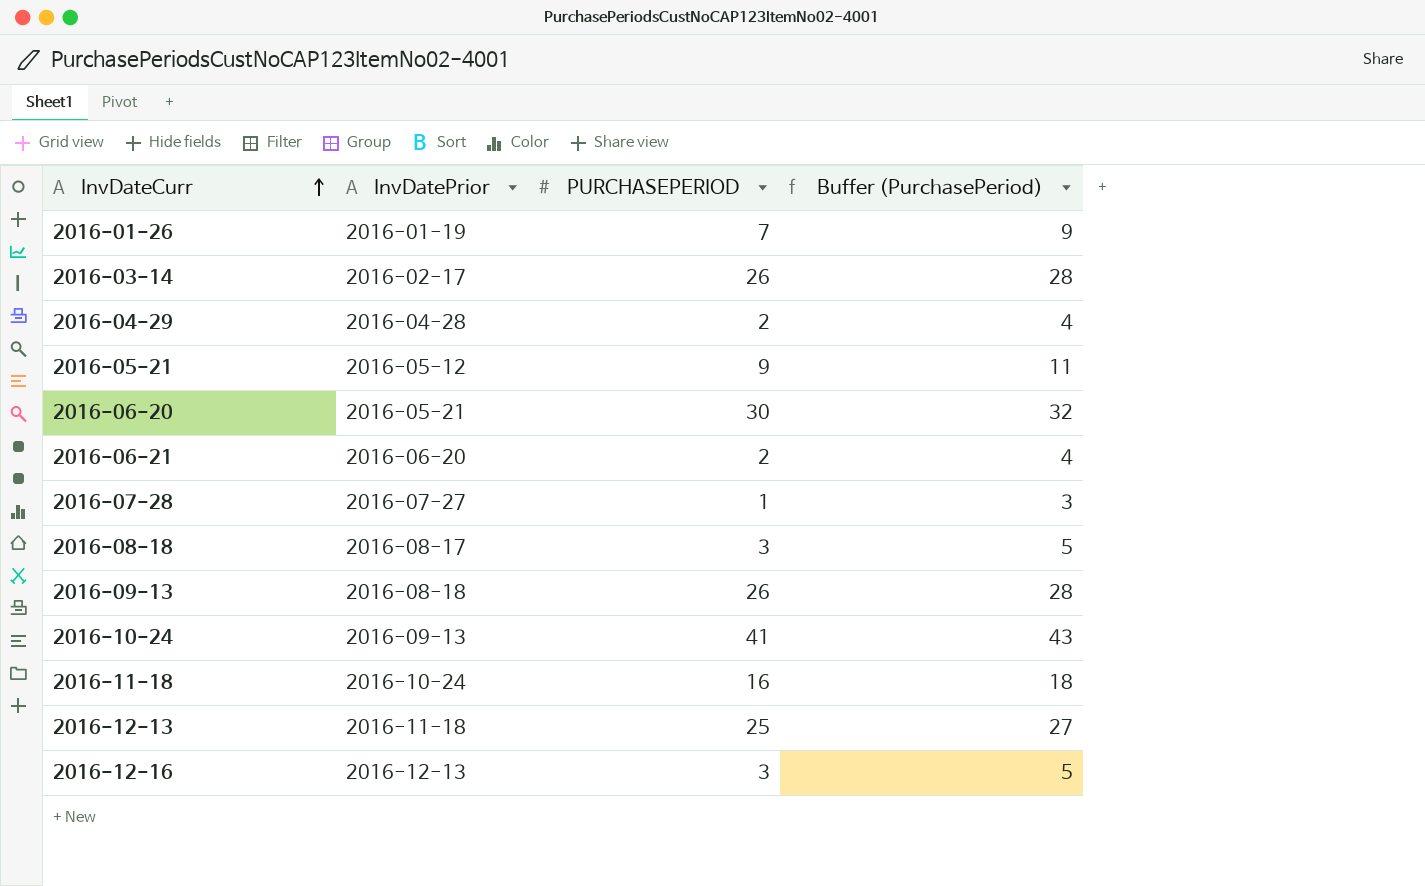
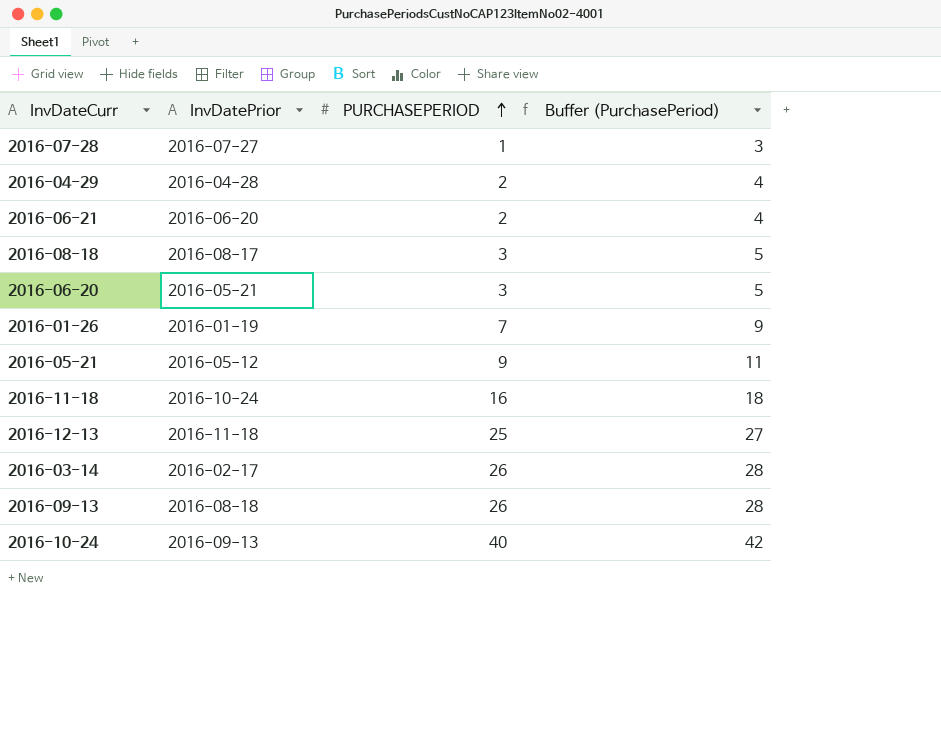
row order: InvDateCurr ascending -> PURCHASEPERIOD ascending
row 2016-12-16: 2016-12-13 | 3 | 5 -> none
2016-06-20 | PURCHASEPERIOD: 30 -> 3
2016-06-20 | Buffer (PurchasePeriod): 32 -> 5
2016-10-24 | PURCHASEPERIOD: 41 -> 40
2016-10-24 | Buffer (PurchasePeriod): 43 -> 42

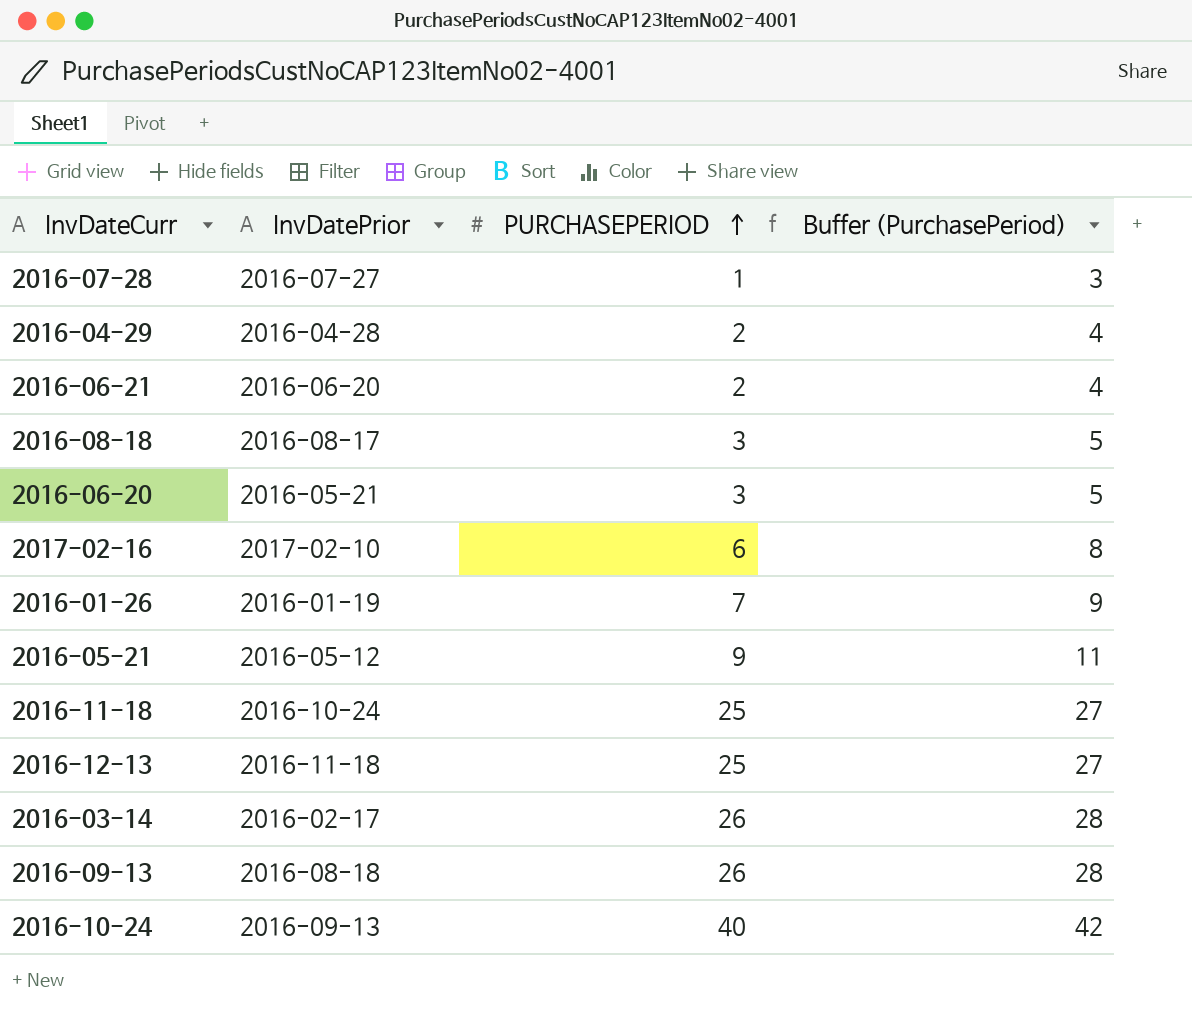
row 2017-02-16: none -> 2017-02-10 | 6 | 8
2016-11-18 | PURCHASEPERIOD: 16 -> 25
2016-11-18 | Buffer (PurchasePeriod): 18 -> 27

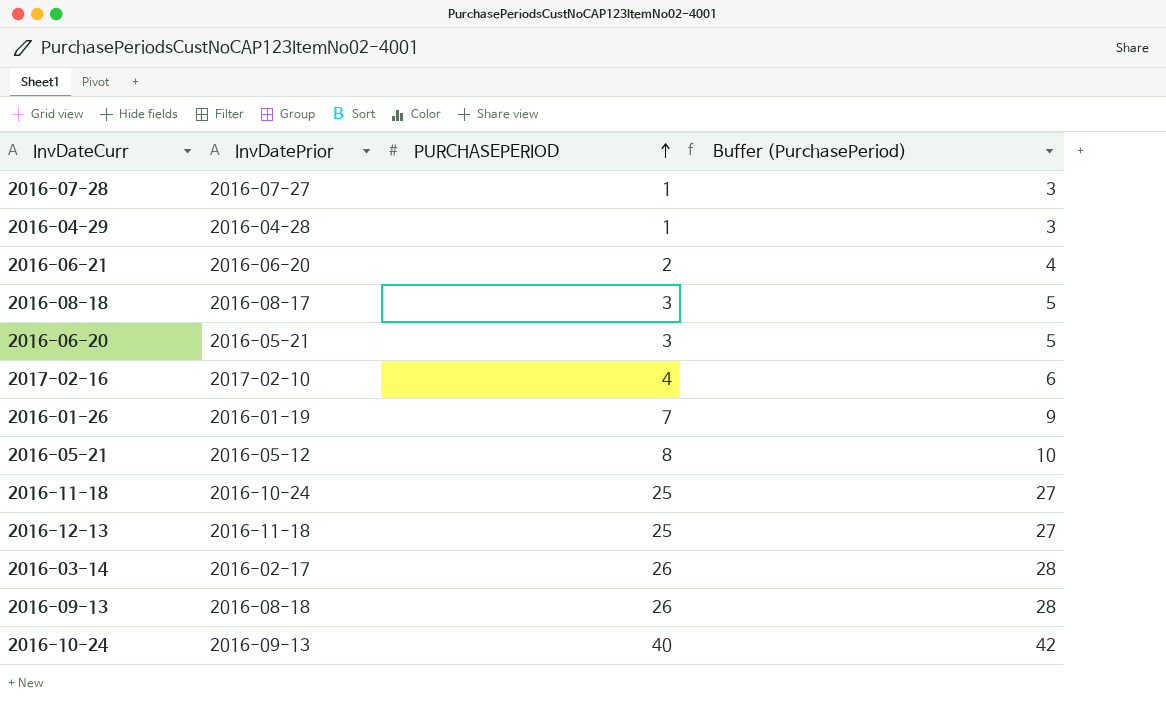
2016-04-29 | PURCHASEPERIOD: 2 -> 1
2016-04-29 | Buffer (PurchasePeriod): 4 -> 3
2017-02-16 | PURCHASEPERIOD: 6 -> 4
2017-02-16 | Buffer (PurchasePeriod): 8 -> 6
2016-05-21 | PURCHASEPERIOD: 9 -> 8
2016-05-21 | Buffer (PurchasePeriod): 11 -> 10

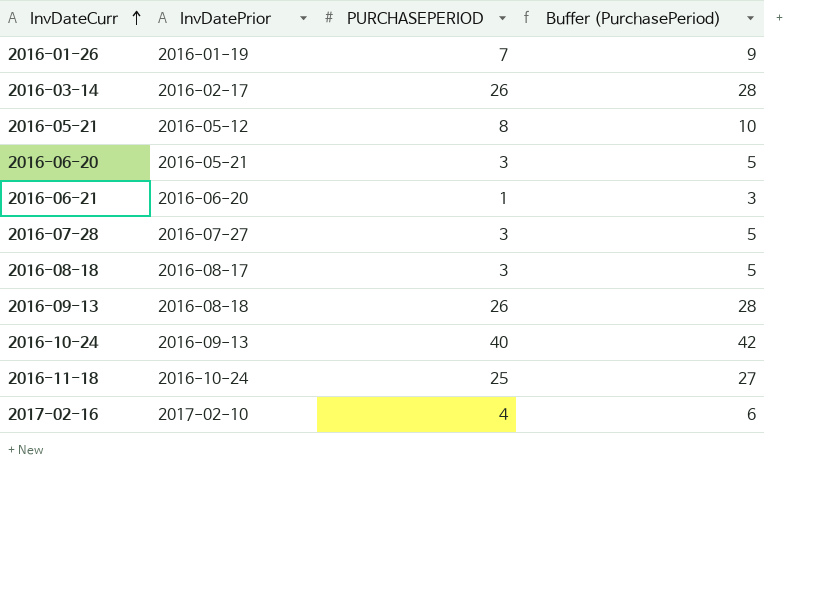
row order: PURCHASEPERIOD ascending -> InvDateCurr ascending
row 2016-04-29: 2016-04-28 | 1 | 3 -> none
row 2016-12-13: 2016-11-18 | 25 | 27 -> none
2016-06-21 | PURCHASEPERIOD: 2 -> 1
2016-06-21 | Buffer (PurchasePeriod): 4 -> 3
2016-07-28 | PURCHASEPERIOD: 1 -> 3
2016-07-28 | Buffer (PurchasePeriod): 3 -> 5

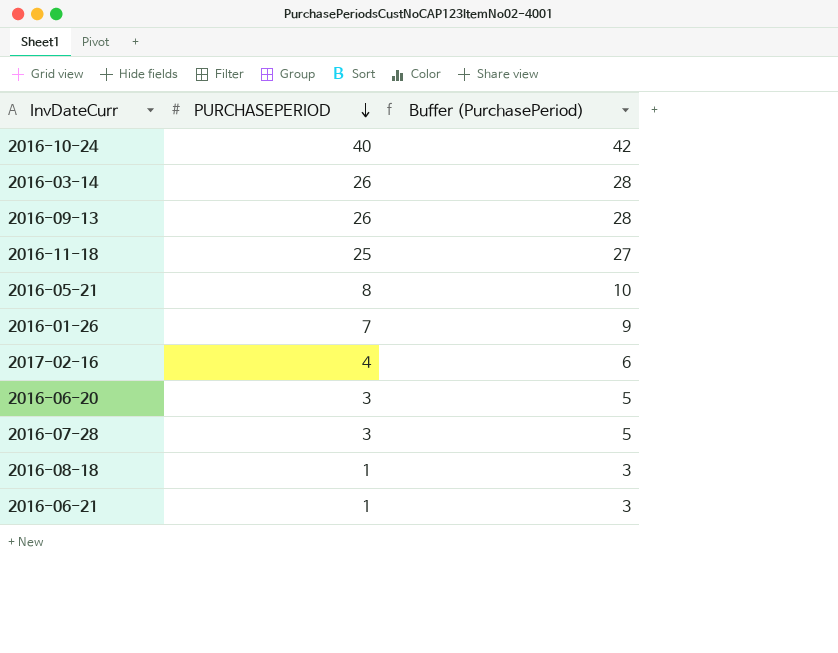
row order: InvDateCurr ascending -> PURCHASEPERIOD descending
column InvDatePrior | position: 2 -> none
2016-08-18 | PURCHASEPERIOD: 3 -> 1
2016-08-18 | Buffer (PurchasePeriod): 5 -> 3

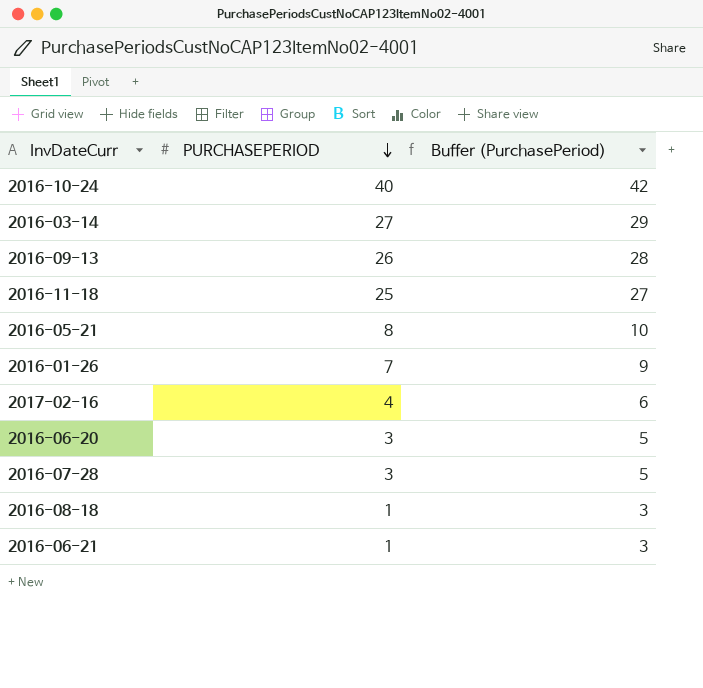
2016-03-14 | PURCHASEPERIOD: 26 -> 27
2016-03-14 | Buffer (PurchasePeriod): 28 -> 29

